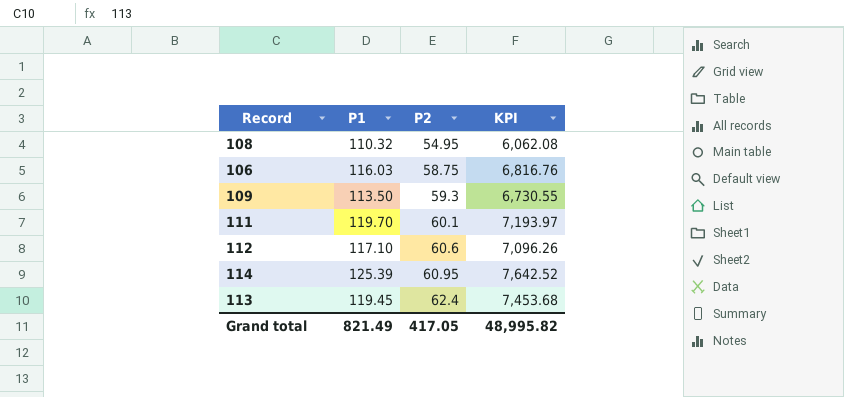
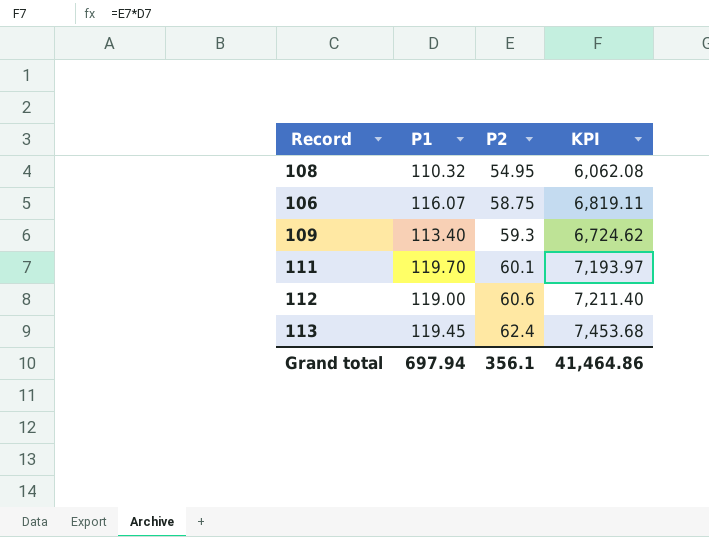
row 114: 125.39 | 60.95 | 7,642.52 -> none
106 | P1: 116.03 -> 116.07
106 | KPI: 6,816.76 -> 6,819.11
109 | P1: 113.50 -> 113.40
109 | KPI: 6,730.55 -> 6,724.62
112 | P1: 117.10 -> 119.00
112 | KPI: 7,096.26 -> 7,211.40
Grand total | P1: 821.49 -> 697.94
Grand total | P2: 417.05 -> 356.1
Grand total | KPI: 48,995.82 -> 41,464.86

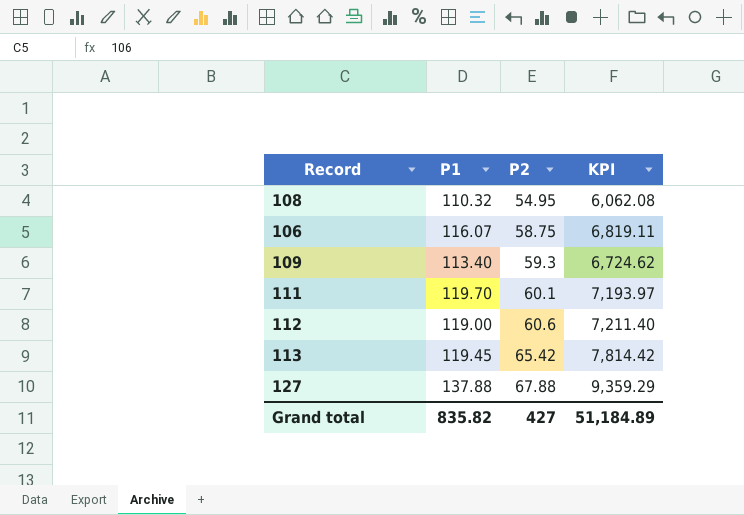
113 | P2: 62.4 -> 65.42
113 | KPI: 7,453.68 -> 7,814.42
row 127: none -> 137.88 | 67.88 | 9,359.29
Grand total | P1: 697.94 -> 835.82
Grand total | P2: 356.1 -> 427
Grand total | KPI: 41,464.86 -> 51,184.89

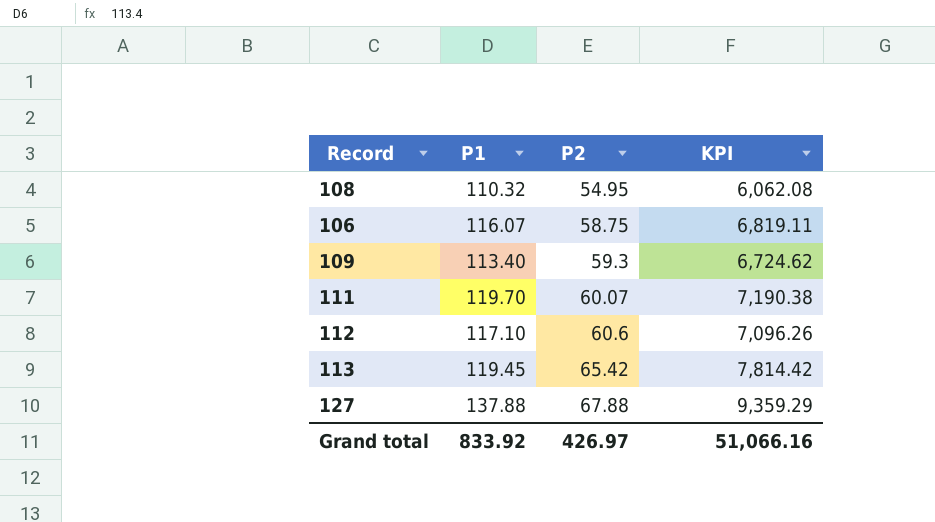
111 | P2: 60.1 -> 60.07
111 | KPI: 7,193.97 -> 7,190.38
112 | P1: 119.00 -> 117.10
112 | KPI: 7,211.40 -> 7,096.26
Grand total | P1: 835.82 -> 833.92
Grand total | P2: 427 -> 426.97
Grand total | KPI: 51,184.89 -> 51,066.16

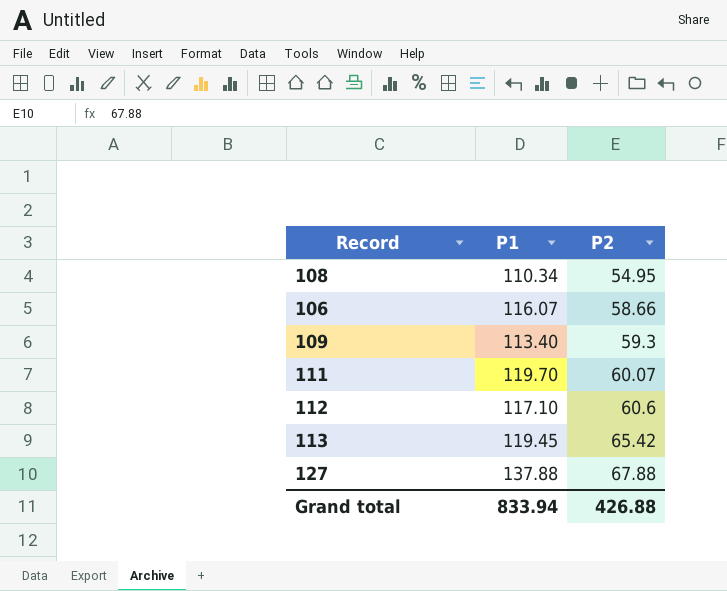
column KPI | formula: [P1] * [P2] -> none
108 | P1: 110.32 -> 110.34
106 | P2: 58.75 -> 58.66
Grand total | P1: 833.92 -> 833.94
Grand total | P2: 426.97 -> 426.88

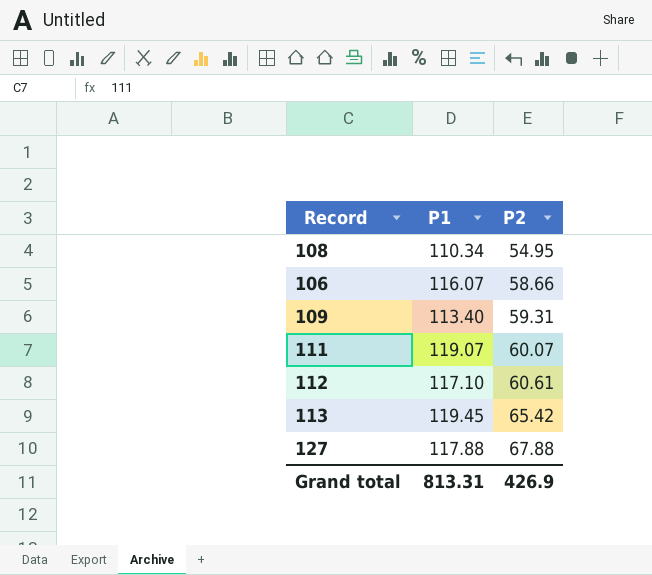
109 | P2: 59.3 -> 59.31
111 | P1: 119.70 -> 119.07
112 | P2: 60.6 -> 60.61
127 | P1: 137.88 -> 117.88
Grand total | P1: 833.94 -> 813.31
Grand total | P2: 426.88 -> 426.9

